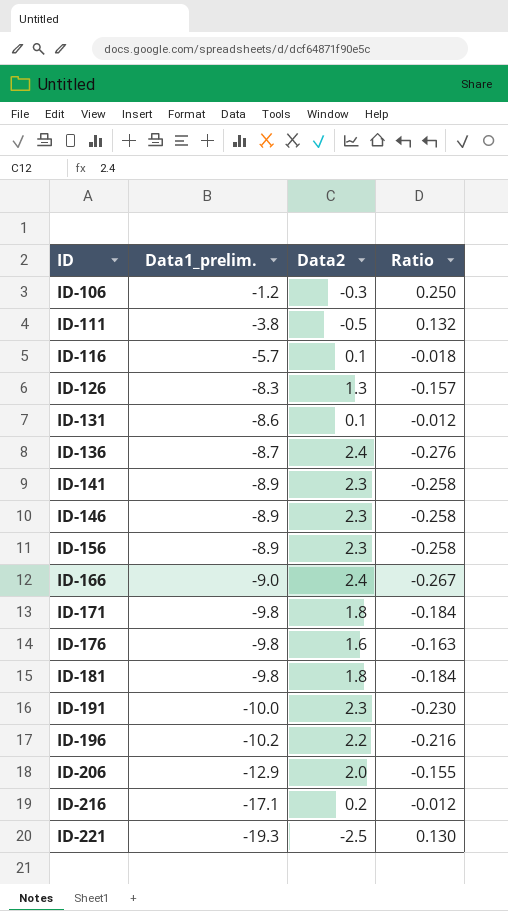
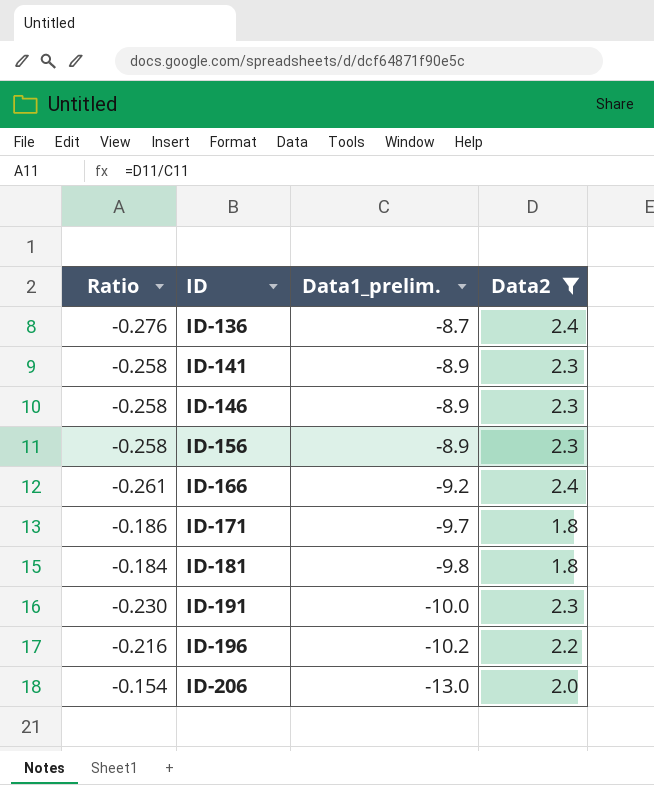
filter: none -> Data2 >= 1.8
column Ratio | position: 4 -> 1
ID-166 | Ratio: -0.267 -> -0.261
ID-166 | Data1_prelim.: -9.0 -> -9.2
ID-171 | Ratio: -0.184 -> -0.186
ID-171 | Data1_prelim.: -9.8 -> -9.7
ID-206 | Ratio: -0.155 -> -0.154
ID-206 | Data1_prelim.: -12.9 -> -13.0

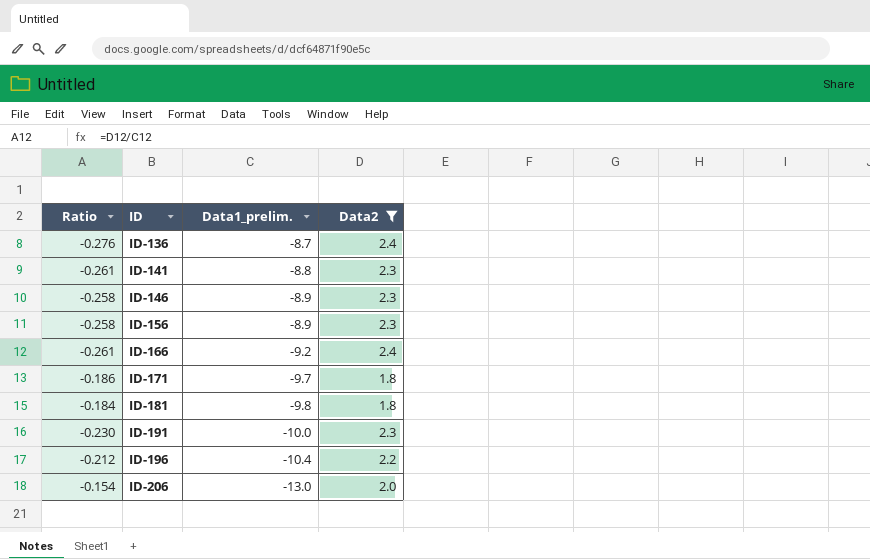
ID-141 | Ratio: -0.258 -> -0.261
ID-141 | Data1_prelim.: -8.9 -> -8.8
ID-196 | Ratio: -0.216 -> -0.212
ID-196 | Data1_prelim.: -10.2 -> -10.4

